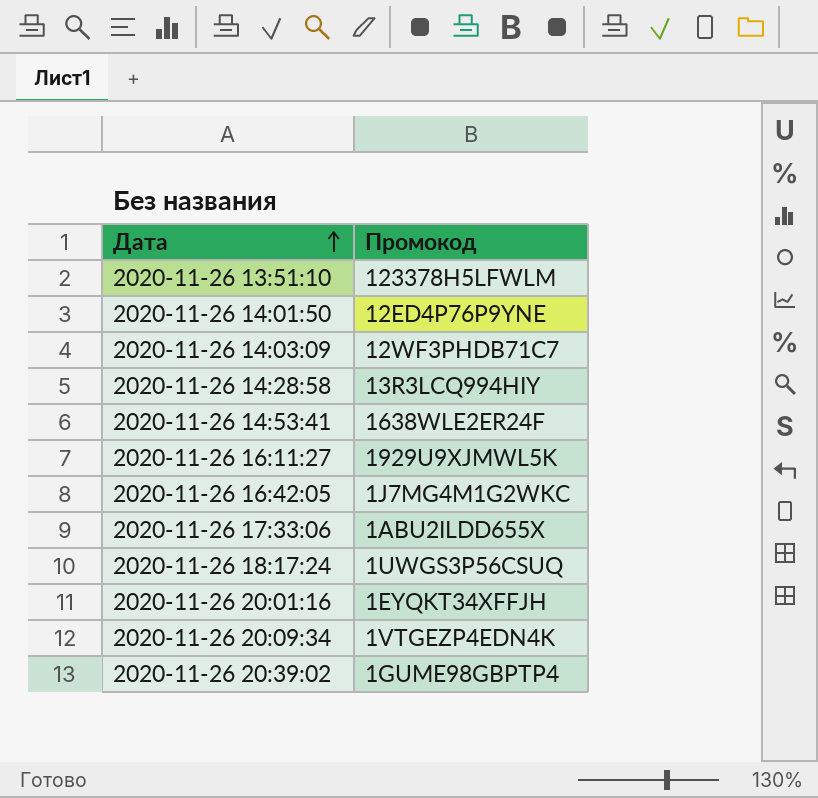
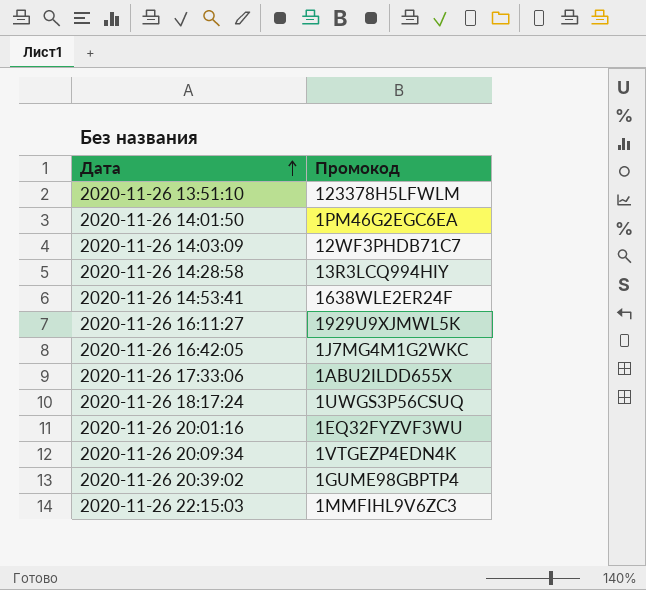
2020-11-26 14:01:50 | Промокод: 12ED4P76P9YNE -> 1PM46G2EGC6EA
2020-11-26 20:01:16 | Промокод: 1EYQKT34XFFJH -> 1EQ32FYZVF3WU
row 2020-11-26 22:15:03: none -> 1MMFIHL9V6ZC3

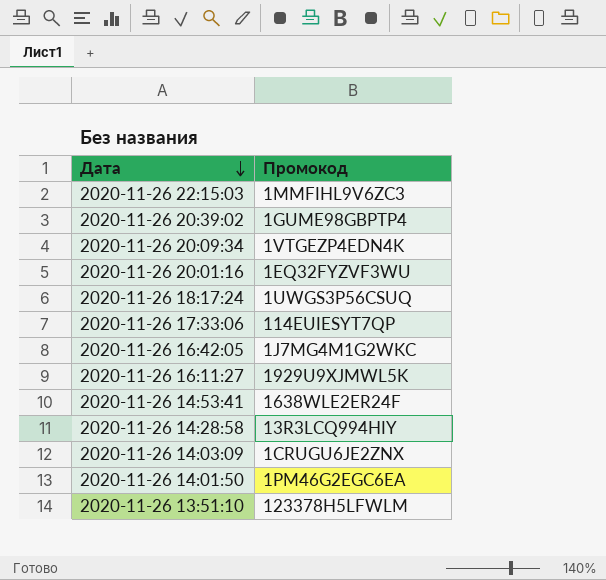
row order: Дата ascending -> Дата descending
2020-11-26 17:33:06 | Промокод: 1ABU2ILDD655X -> 114EUIESYT7QP
2020-11-26 14:03:09 | Промокод: 12WF3PHDB71C7 -> 1CRUGU6JE2ZNX

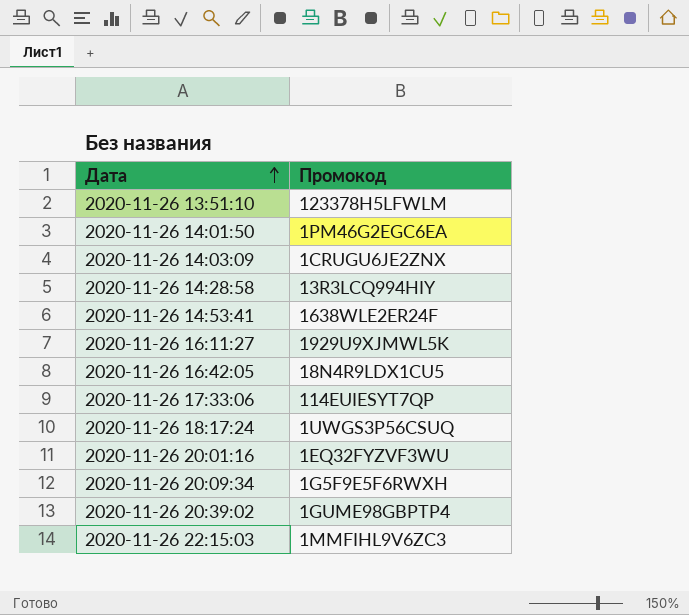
row order: Дата descending -> Дата ascending
2020-11-26 16:42:05 | Промокод: 1J7MG4M1G2WKC -> 18N4R9LDX1CU5
2020-11-26 20:09:34 | Промокод: 1VTGEZP4EDN4K -> 1G5F9E5F6RWXH

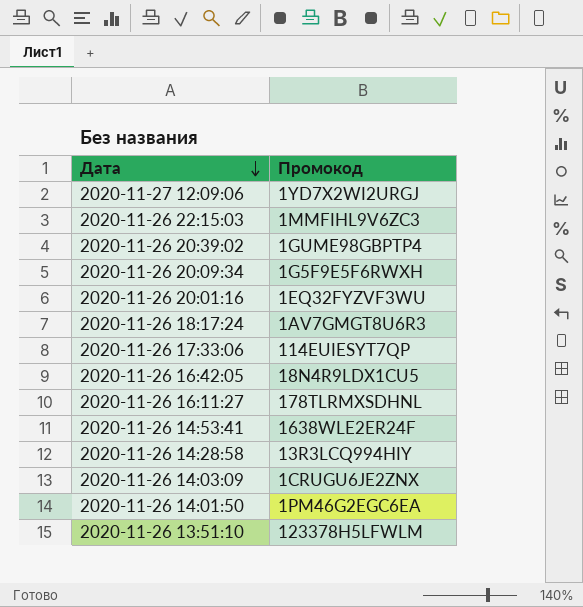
row order: Дата ascending -> Дата descending
row 2020-11-27 12:09:06: none -> 1YD7X2WI2URGJ
2020-11-26 18:17:24 | Промокод: 1UWGS3P56CSUQ -> 1AV7GMGT8U6R3
2020-11-26 16:11:27 | Промокод: 1929U9XJMWL5K -> 178TLRMXSDHNL

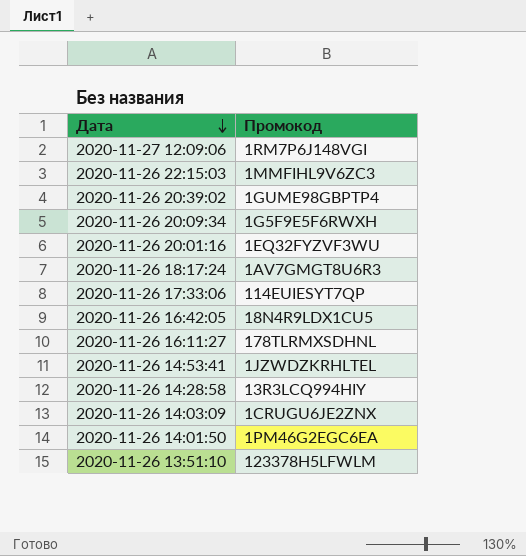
2020-11-27 12:09:06 | Промокод: 1YD7X2WI2URGJ -> 1RM7P6J148VGI
2020-11-26 14:53:41 | Промокод: 1638WLE2ER24F -> 1JZWDZKRHLTEL

